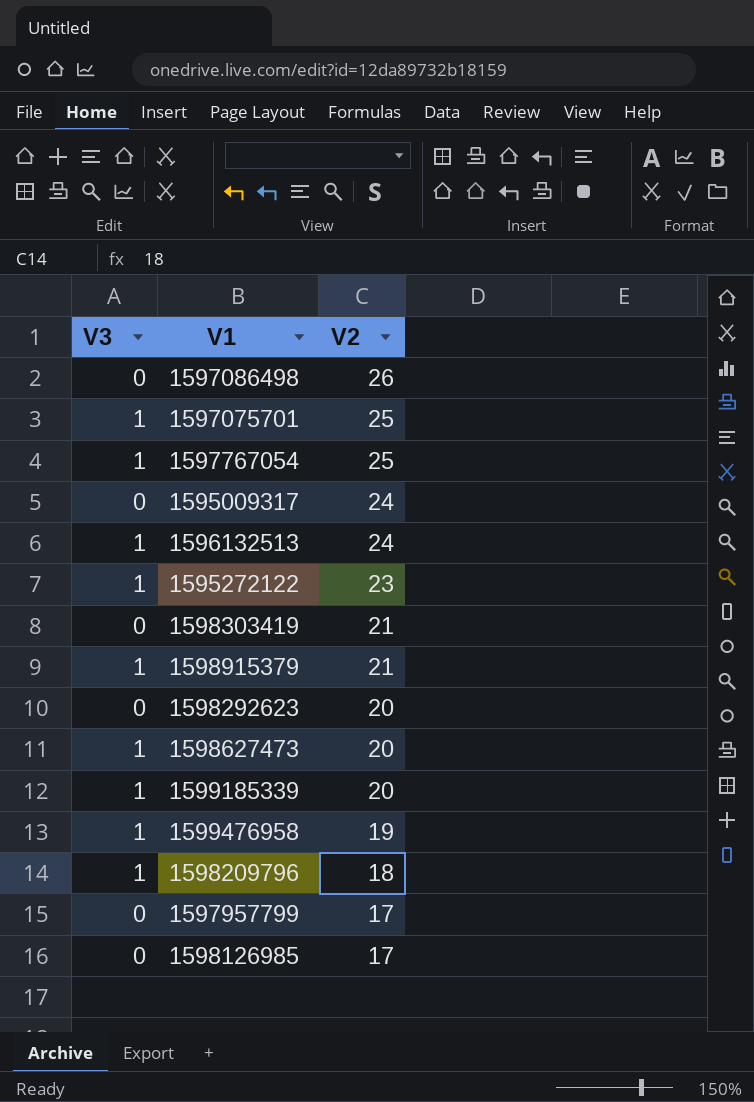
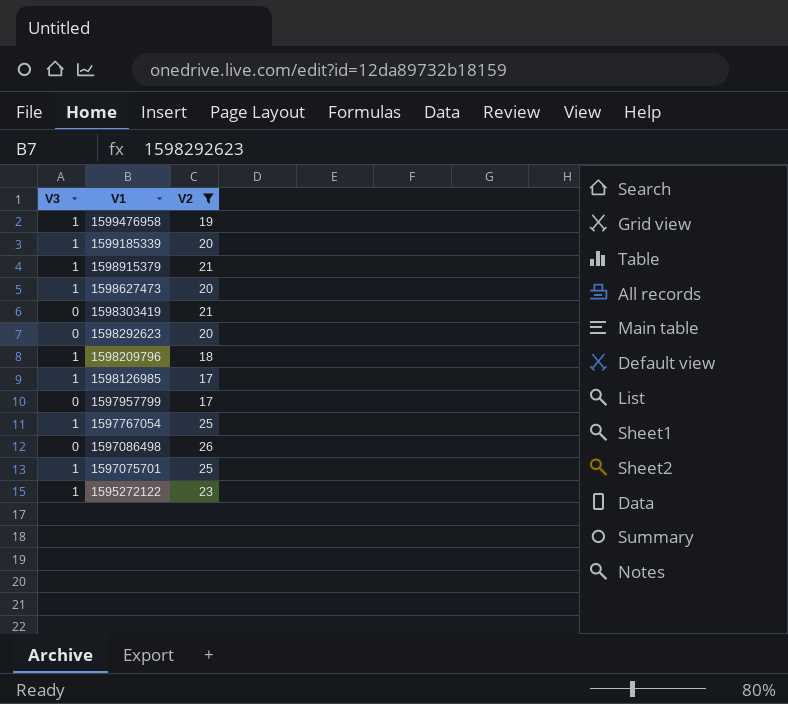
filter: none -> V2 != 24
row order: V2 descending -> V1 descending
1598126985 | V3: 0 -> 1

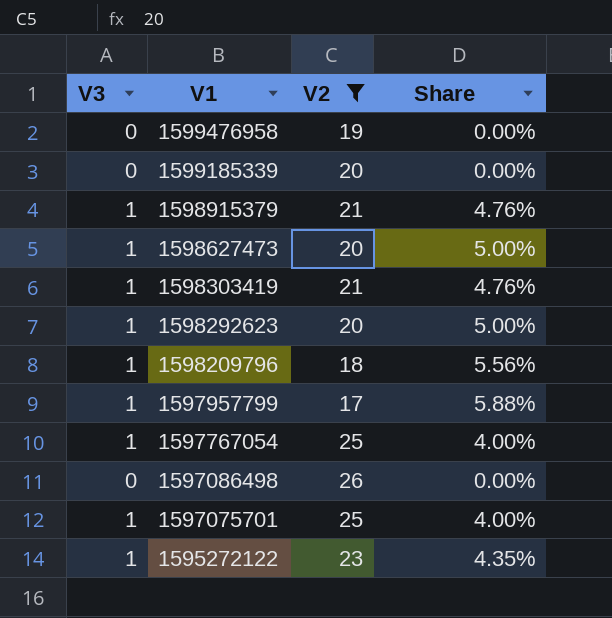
column Share | formula: none -> [V3] / [V2]
row 1598126985: 1 | 17 -> none
1599476958 | V3: 1 -> 0
1599185339 | V3: 1 -> 0
1598303419 | V3: 0 -> 1
1598292623 | V3: 0 -> 1
1597957799 | V3: 0 -> 1

